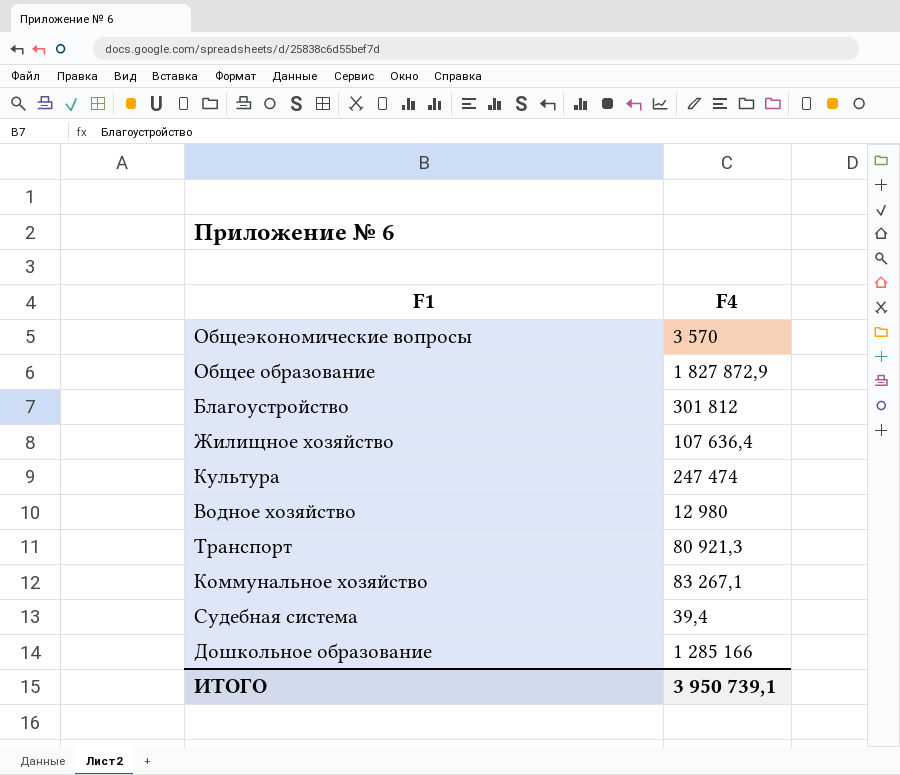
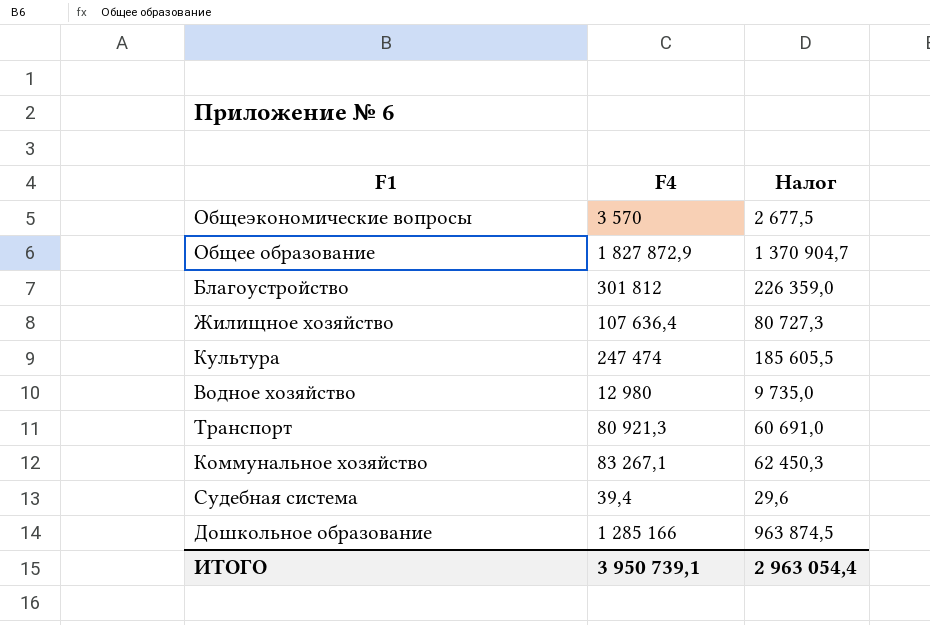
column Налог | formula: none -> [F4] * 0,75

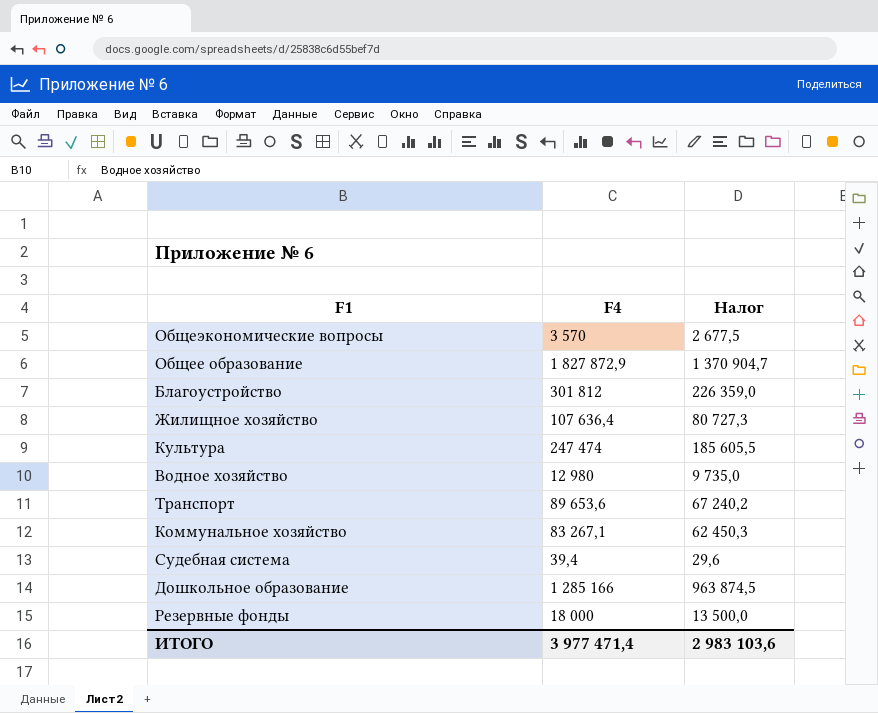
Транспорт | F4: 80 921,3 -> 89 653,6
Транспорт | Налог: 60 691,0 -> 67 240,2
row Резервные фонды: none -> 18 000 | 13 500,0
ИТОГО | F4: 3 950 739,1 -> 3 977 471,4
ИТОГО | Налог: 2 963 054,4 -> 2 983 103,6

